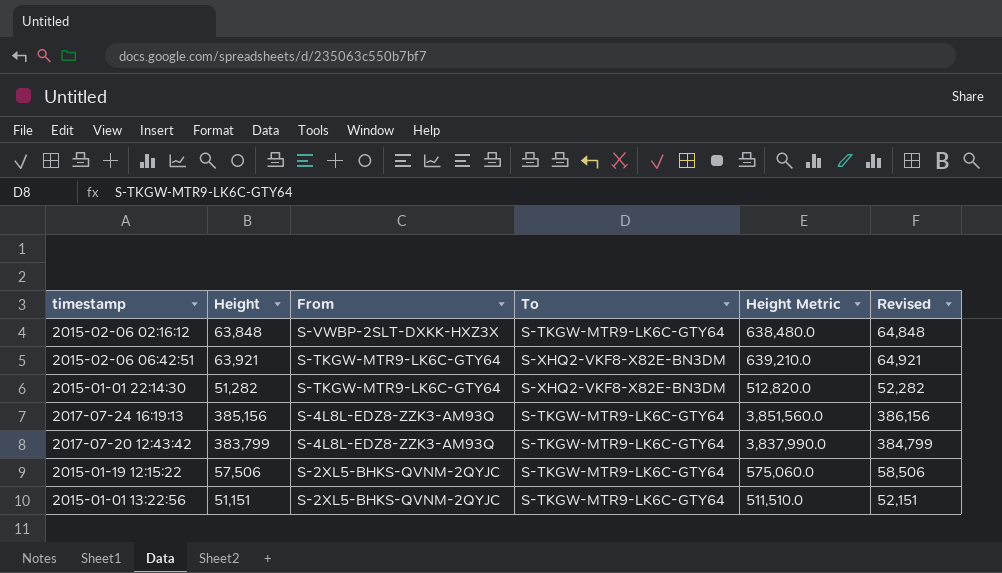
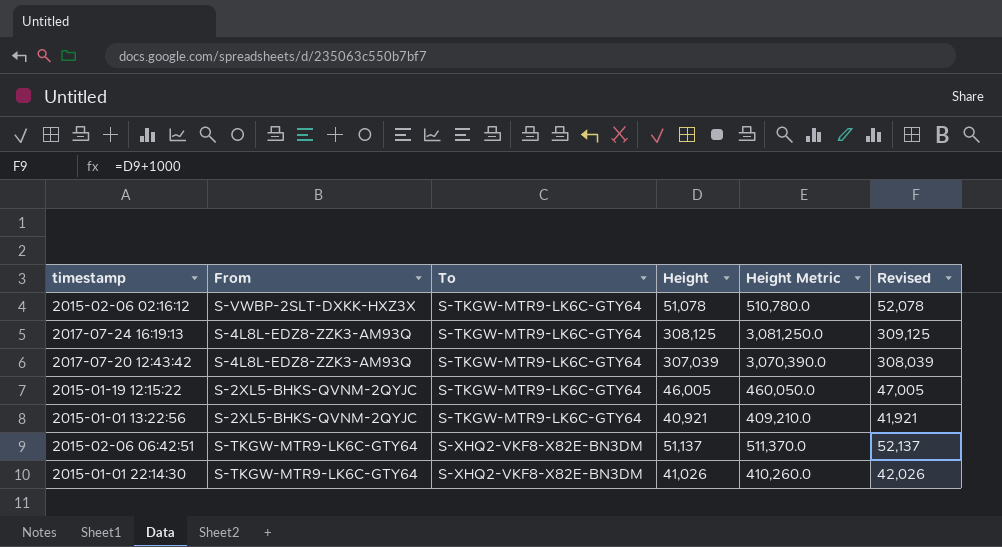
row order: From descending -> To ascending
column Height | position: 2 -> 4
2015-02-06 02:16:12 | Height: 63,848 -> 51,078
2015-02-06 02:16:12 | Height Metric: 638,480.0 -> 510,780.0
2015-02-06 02:16:12 | Revised: 64,848 -> 52,078
2017-07-24 16:19:13 | Height: 385,156 -> 308,125
2017-07-24 16:19:13 | Height Metric: 3,851,560.0 -> 3,081,250.0
2017-07-24 16:19:13 | Revised: 386,156 -> 309,125
2017-07-20 12:43:42 | Height: 383,799 -> 307,039
2017-07-20 12:43:42 | Height Metric: 3,837,990.0 -> 3,070,390.0
2017-07-20 12:43:42 | Revised: 384,799 -> 308,039
2015-01-19 12:15:22 | Height: 57,506 -> 46,005
2015-01-19 12:15:22 | Height Metric: 575,060.0 -> 460,050.0
2015-01-19 12:15:22 | Revised: 58,506 -> 47,005
2015-01-01 13:22:56 | Height: 51,151 -> 40,921
2015-01-01 13:22:56 | Height Metric: 511,510.0 -> 409,210.0
2015-01-01 13:22:56 | Revised: 52,151 -> 41,921
2015-02-06 06:42:51 | Height: 63,921 -> 51,137
2015-02-06 06:42:51 | Height Metric: 639,210.0 -> 511,370.0
2015-02-06 06:42:51 | Revised: 64,921 -> 52,137
2015-01-01 22:14:30 | Height: 51,282 -> 41,026
2015-01-01 22:14:30 | Height Metric: 512,820.0 -> 410,260.0
2015-01-01 22:14:30 | Revised: 52,282 -> 42,026

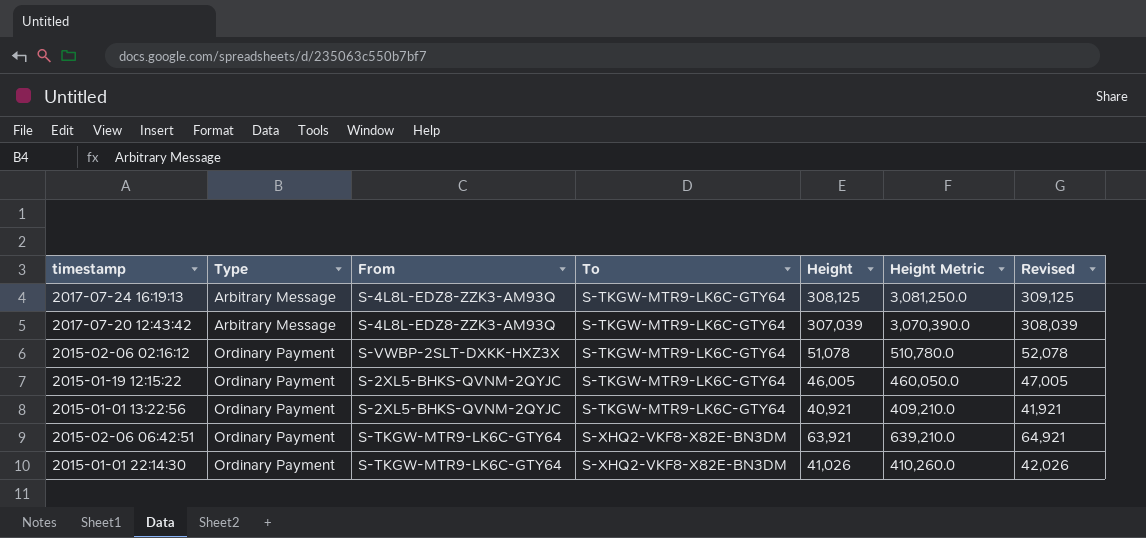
row order: To ascending -> Type ascending
column Type | position: none -> 2
2015-02-06 06:42:51 | Height: 51,137 -> 63,921
2015-02-06 06:42:51 | Height Metric: 511,370.0 -> 639,210.0
2015-02-06 06:42:51 | Revised: 52,137 -> 64,921

